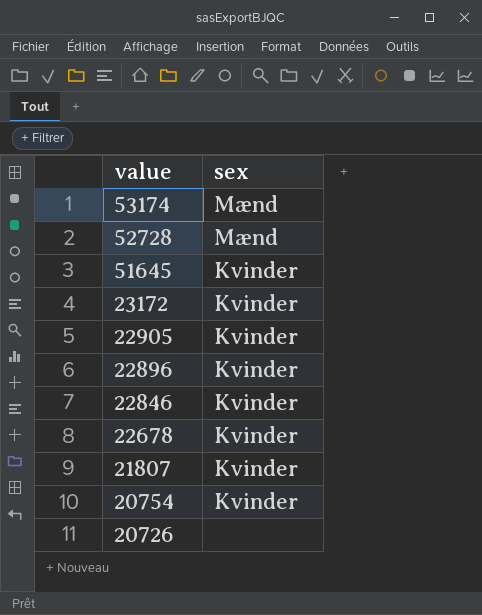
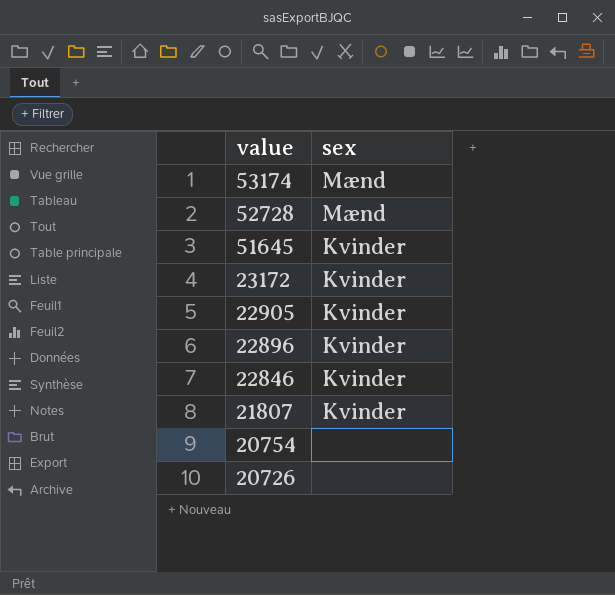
row 22678: Kvinder -> none
20754 | sex: Kvinder -> none

